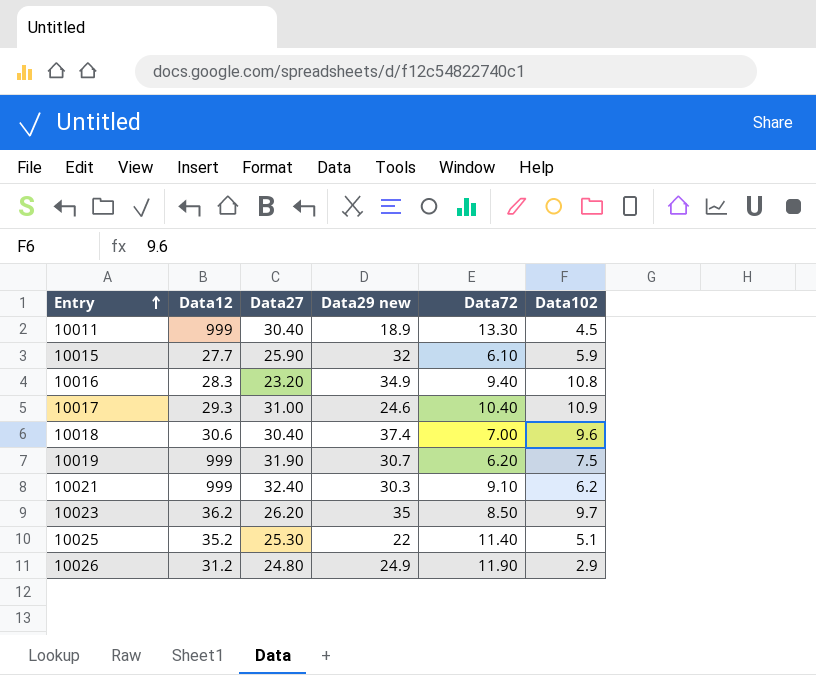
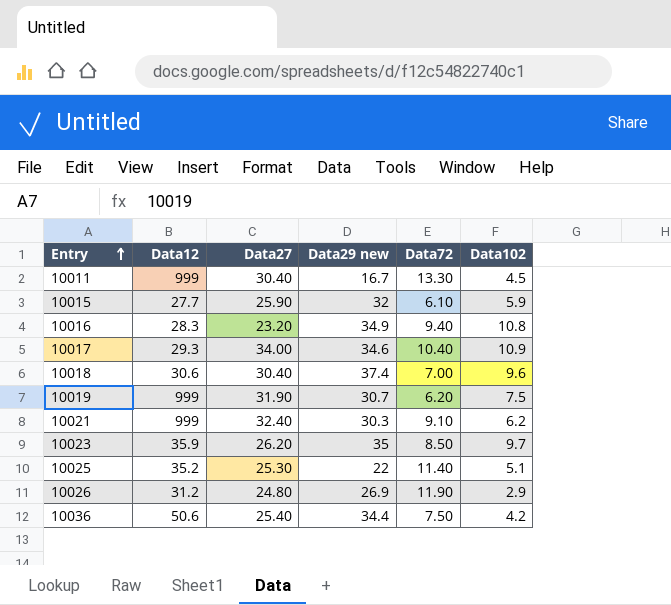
10011 | Data29 new: 18.9 -> 16.7
10017 | Data27: 31.00 -> 34.00
10017 | Data29 new: 24.6 -> 34.6
10023 | Data12: 36.2 -> 35.9
10026 | Data29 new: 24.9 -> 26.9
row 10036: none -> 50.6 | 25.40 | 34.4 | 7.50 | 4.2

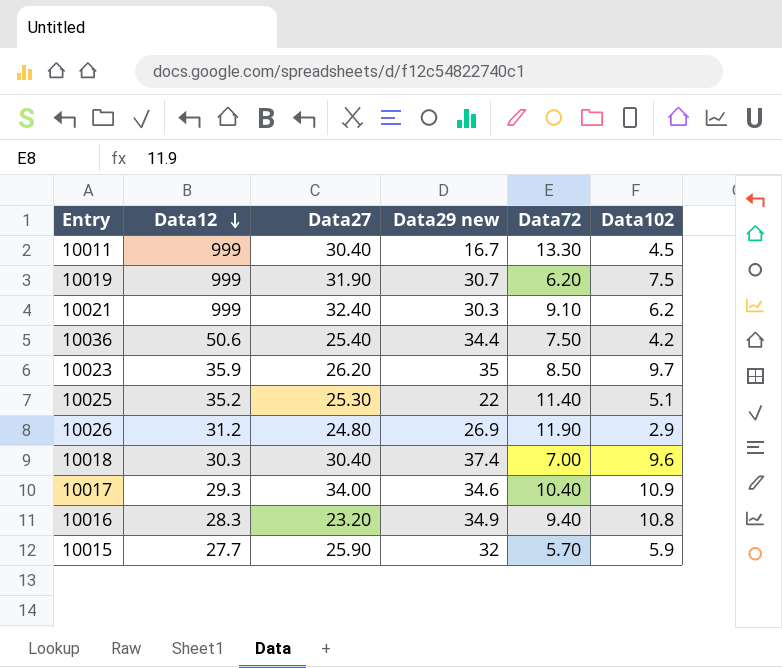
row order: Entry ascending -> Data12 descending
10018 | Data12: 30.6 -> 30.3
10015 | Data72: 6.10 -> 5.70

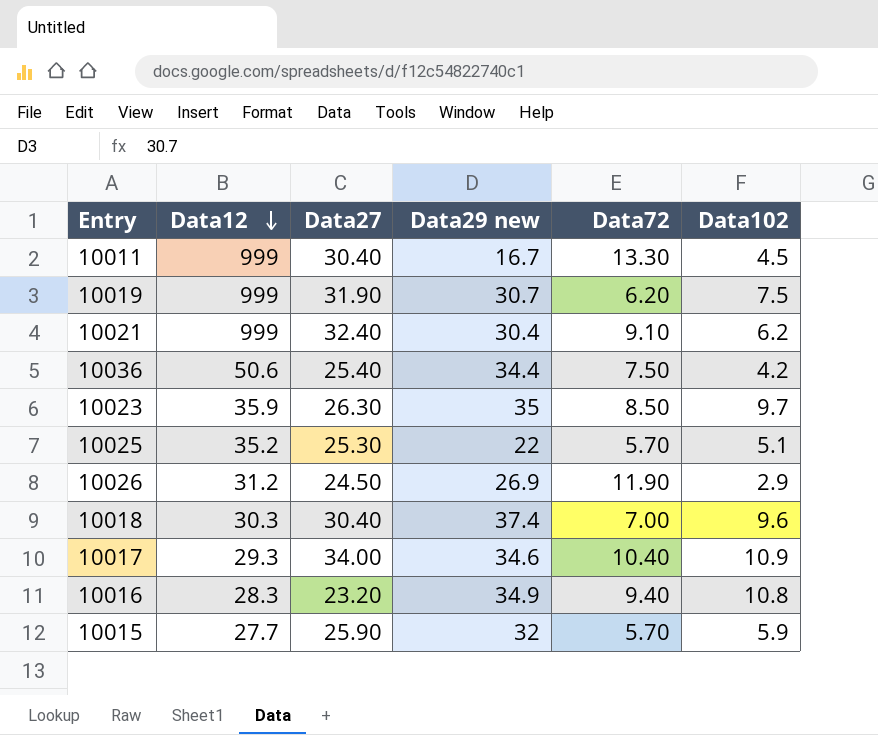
10021 | Data29 new: 30.3 -> 30.4
10023 | Data27: 26.20 -> 26.30
10025 | Data72: 11.40 -> 5.70
10026 | Data27: 24.80 -> 24.50

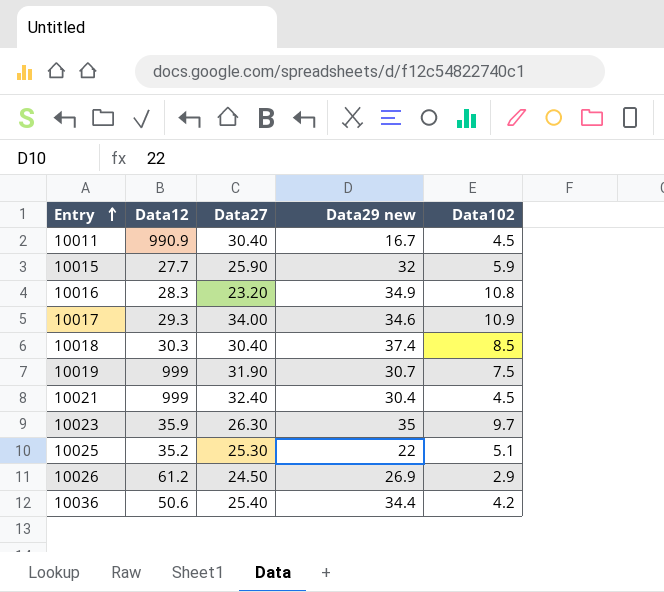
row order: Data12 descending -> Entry ascending
column Data72 | position: 5 -> none
10011 | Data12: 999 -> 990.9
10018 | Data102: 9.6 -> 8.5
10021 | Data102: 6.2 -> 4.5
10026 | Data12: 31.2 -> 61.2

